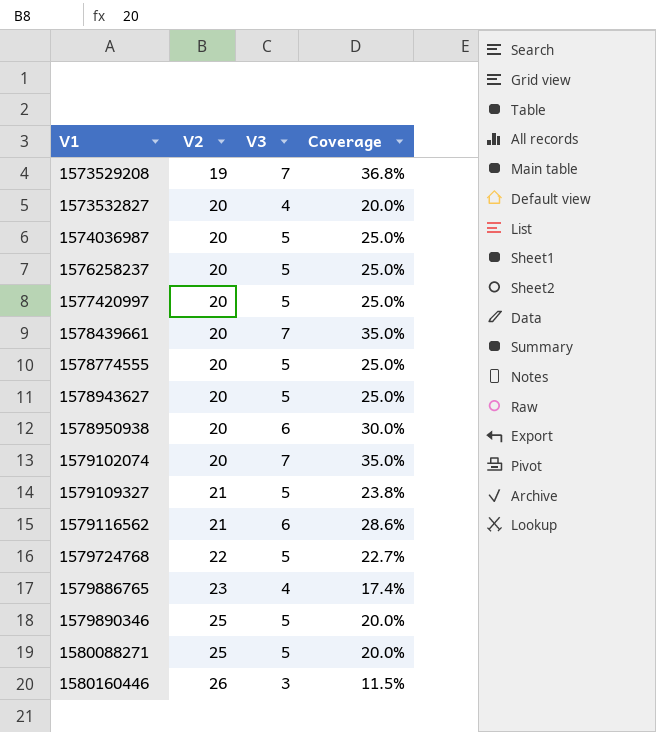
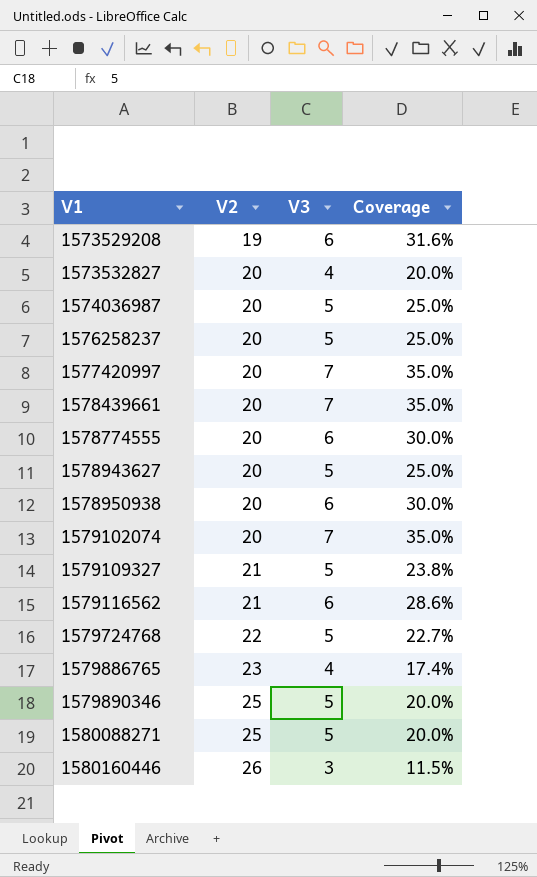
1573529208 | V3: 7 -> 6
1573529208 | Coverage: 36.8% -> 31.6%
1577420997 | V3: 5 -> 7
1577420997 | Coverage: 25.0% -> 35.0%
1578774555 | V3: 5 -> 6
1578774555 | Coverage: 25.0% -> 30.0%

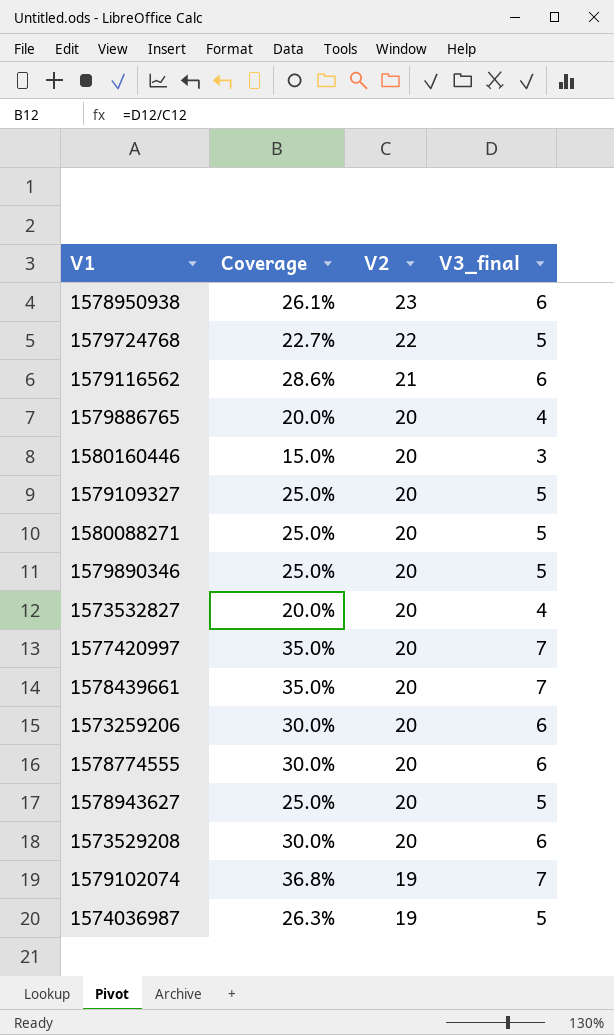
row order: V1 ascending -> V2 descending
column Coverage | position: 4 -> 2
column name: V3 -> V3_final
row 1576258237: 20 | 5 | 25.0% -> none
1578950938 | Coverage: 30.0% -> 26.1%
1578950938 | V2: 20 -> 23
1579886765 | Coverage: 17.4% -> 20.0%
1579886765 | V2: 23 -> 20
1580160446 | Coverage: 11.5% -> 15.0%
1580160446 | V2: 26 -> 20
1579109327 | Coverage: 23.8% -> 25.0%
1579109327 | V2: 21 -> 20
1580088271 | Coverage: 20.0% -> 25.0%
1580088271 | V2: 25 -> 20
1579890346 | Coverage: 20.0% -> 25.0%
1579890346 | V2: 25 -> 20
row 1573259206: none -> 30.0% | 20 | 6
1573529208 | Coverage: 31.6% -> 30.0%
1573529208 | V2: 19 -> 20
1579102074 | Coverage: 35.0% -> 36.8%
1579102074 | V2: 20 -> 19
1574036987 | Coverage: 25.0% -> 26.3%
1574036987 | V2: 20 -> 19

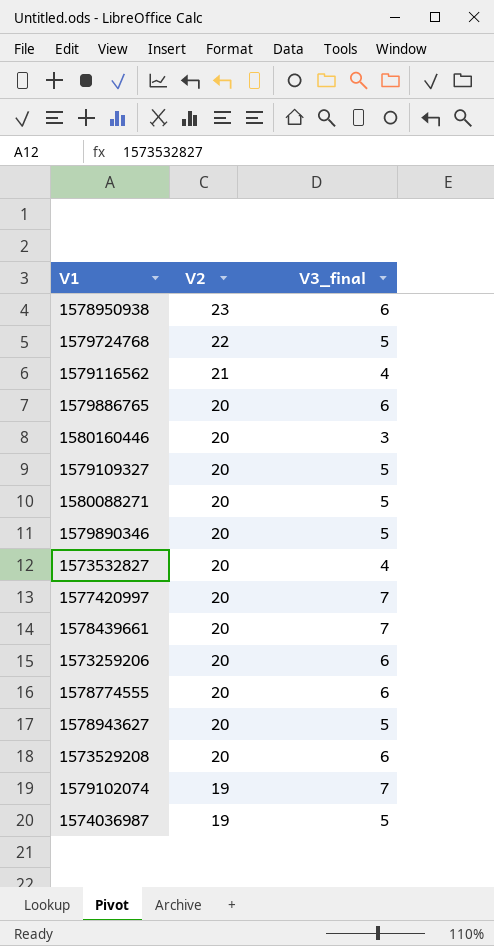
column Coverage | formula: [V3_final] / [V2] -> none
1579116562 | V3_final: 6 -> 4
1579886765 | V3_final: 4 -> 6

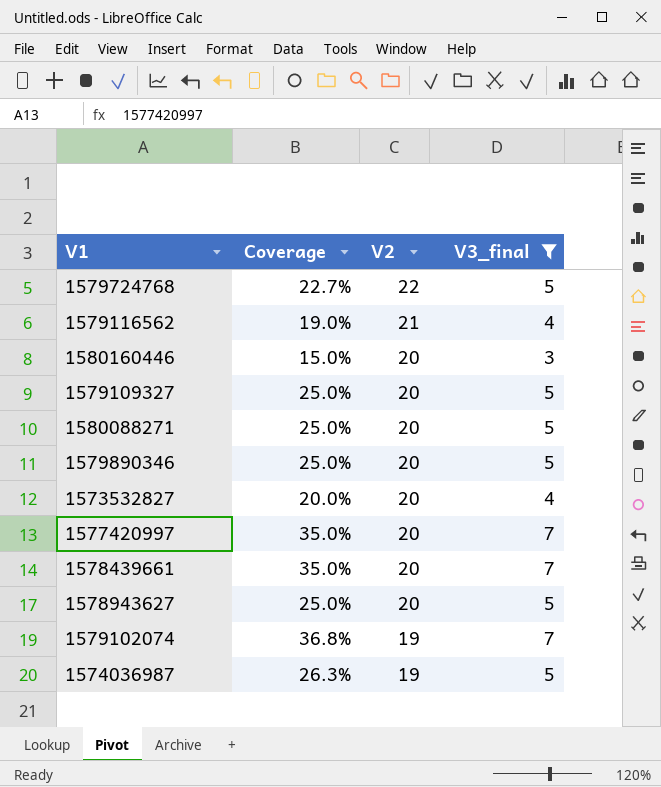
filter: none -> V3_final != 6
column Coverage | formula: none -> [V3_final] / [V2]

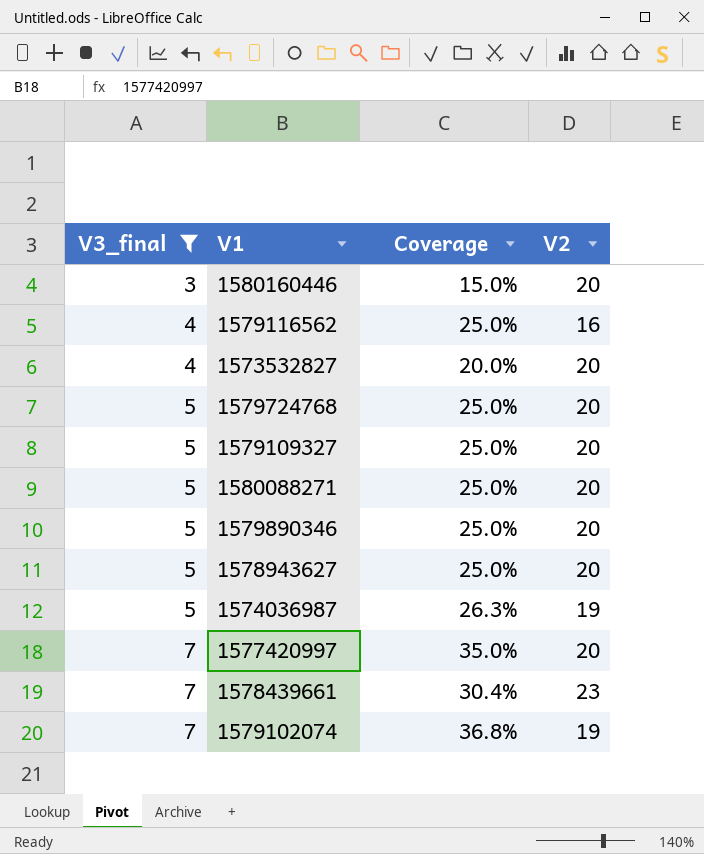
row order: V2 descending -> V3_final ascending
column V3_final | position: 4 -> 1
1579116562 | Coverage: 19.0% -> 25.0%
1579116562 | V2: 21 -> 16
1579724768 | Coverage: 22.7% -> 25.0%
1579724768 | V2: 22 -> 20
1578439661 | Coverage: 35.0% -> 30.4%
1578439661 | V2: 20 -> 23

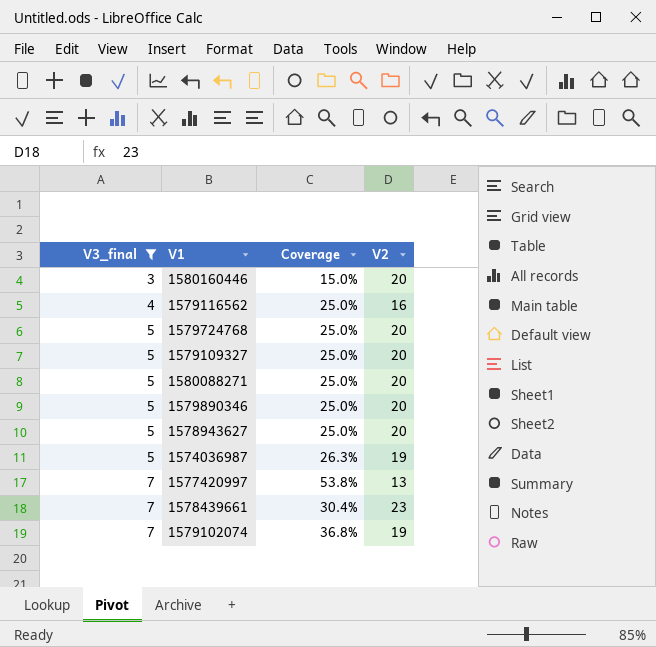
row 1573532827: 4 | 20.0% | 20 -> none
1577420997 | Coverage: 35.0% -> 53.8%
1577420997 | V2: 20 -> 13

